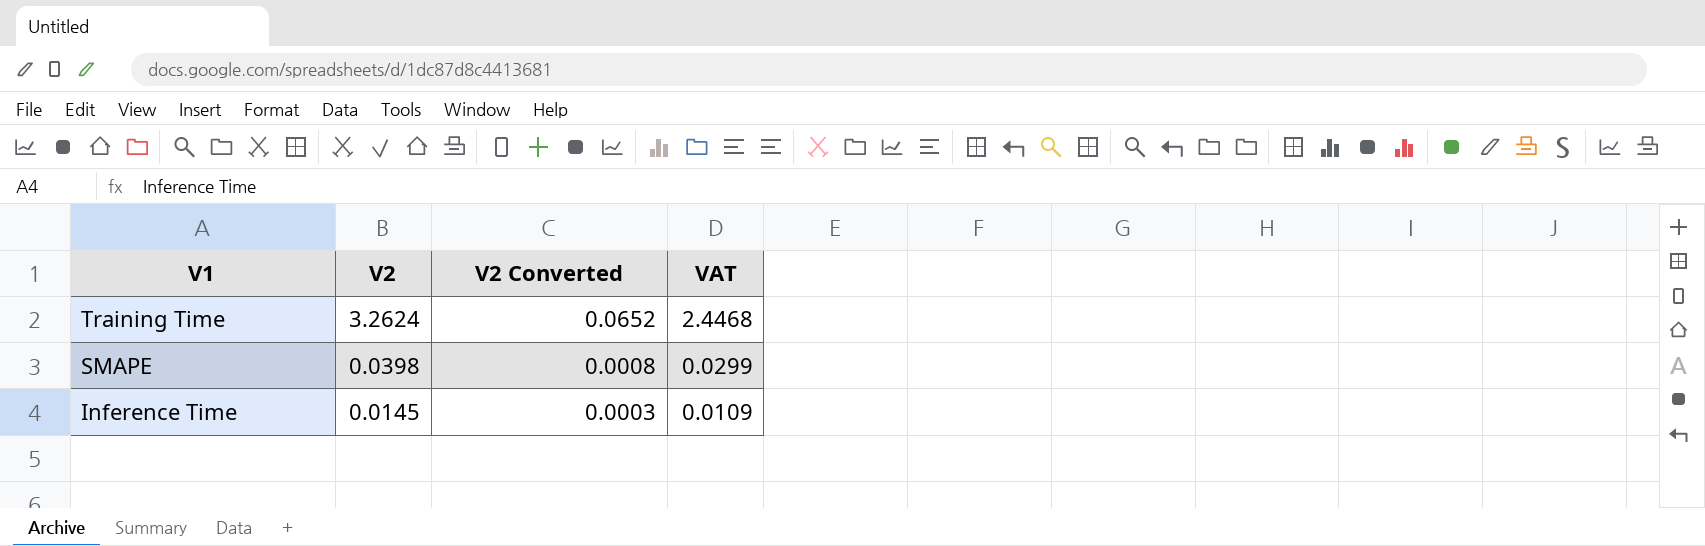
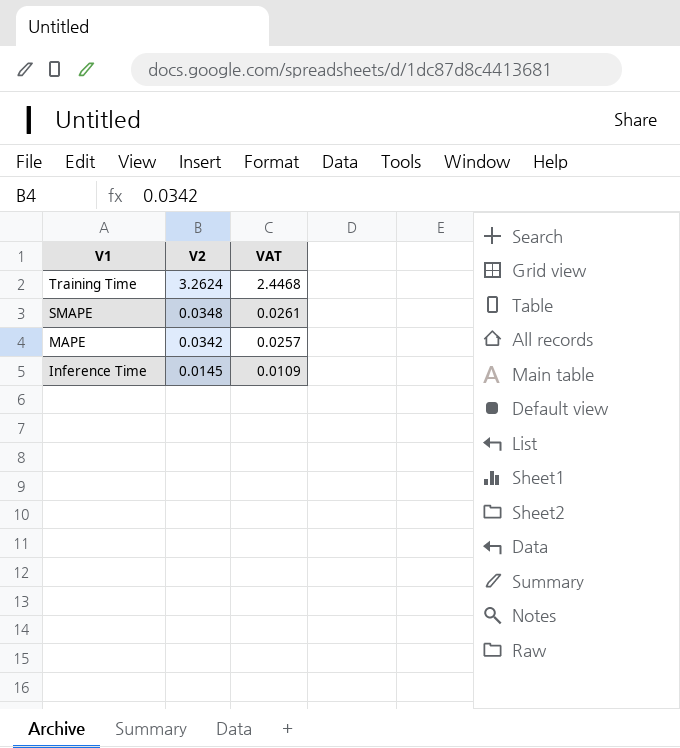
column V2 Converted | formula: [V2] * 0.02 -> none
SMAPE | V2: 0.0398 -> 0.0348
SMAPE | VAT: 0.0299 -> 0.0261
row MAPE: none -> 0.0342 | 0.0257

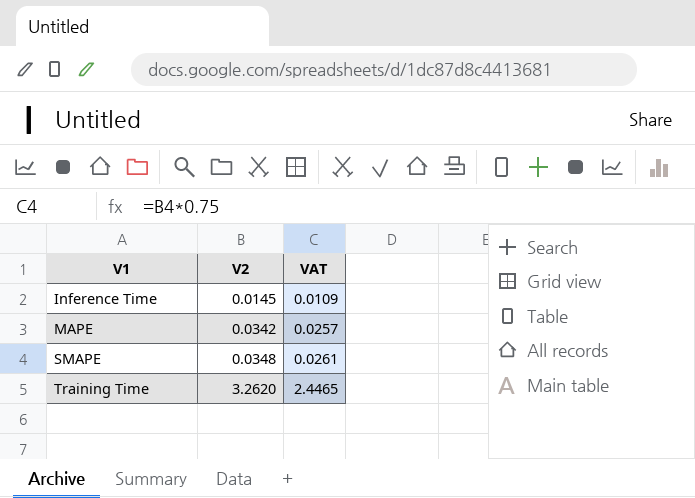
row order: V1 descending -> V1 ascending
Training Time | V2: 3.2624 -> 3.2620
Training Time | VAT: 2.4468 -> 2.4465

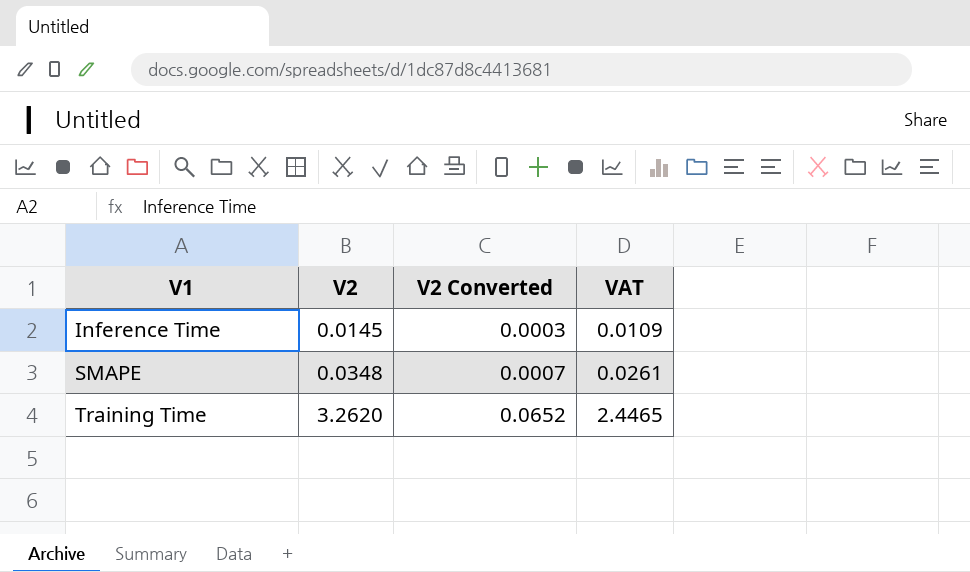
column V2 Converted | formula: none -> [V2] * 0.02
row MAPE: 0.0342 | 0.0257 -> none

